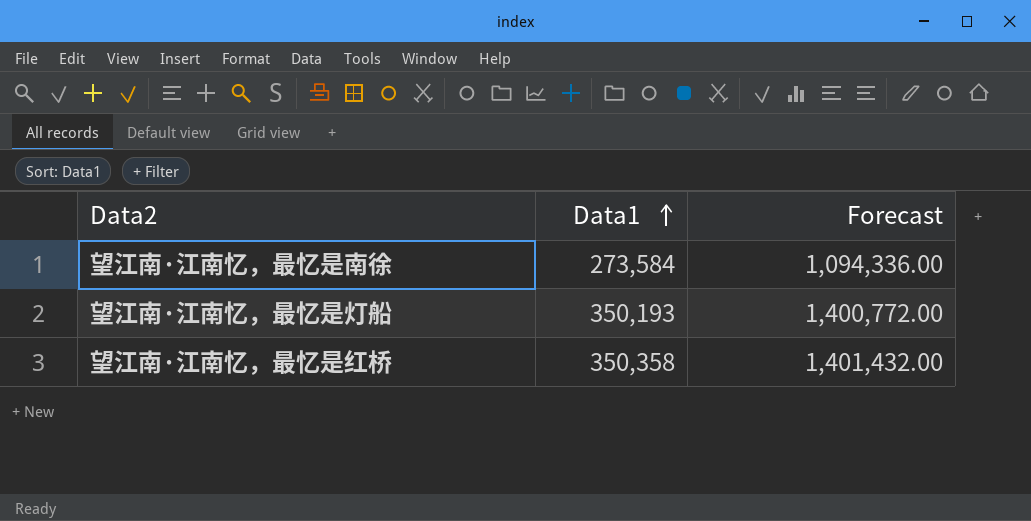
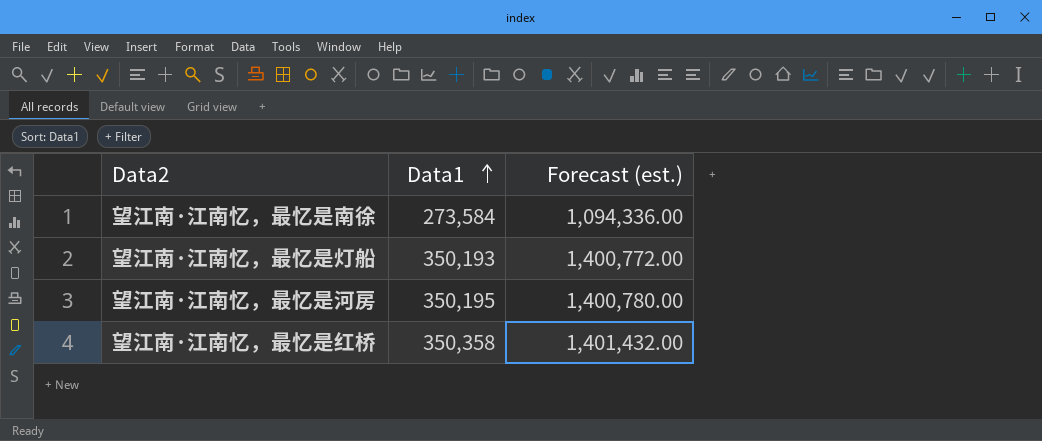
column name: Forecast -> Forecast (est.)
row 望江南·江南忆，最忆是河房: none -> 350,195 | 1,400,780.00

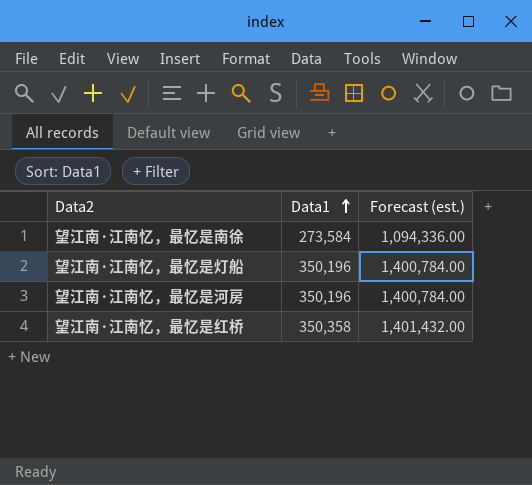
望江南·江南忆，最忆是灯船 | Data1: 350,193 -> 350,196
望江南·江南忆，最忆是灯船 | Forecast (est.): 1,400,772.00 -> 1,400,784.00
望江南·江南忆，最忆是河房 | Data1: 350,195 -> 350,196
望江南·江南忆，最忆是河房 | Forecast (est.): 1,400,780.00 -> 1,400,784.00

